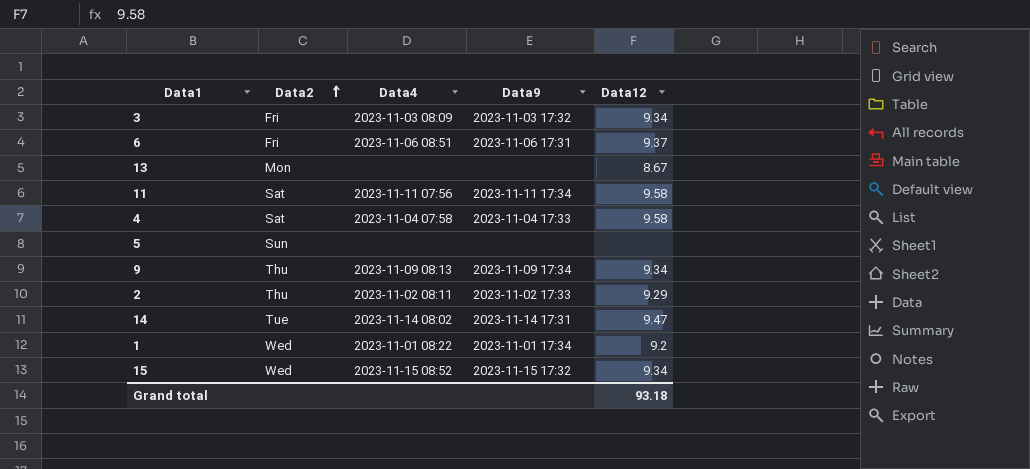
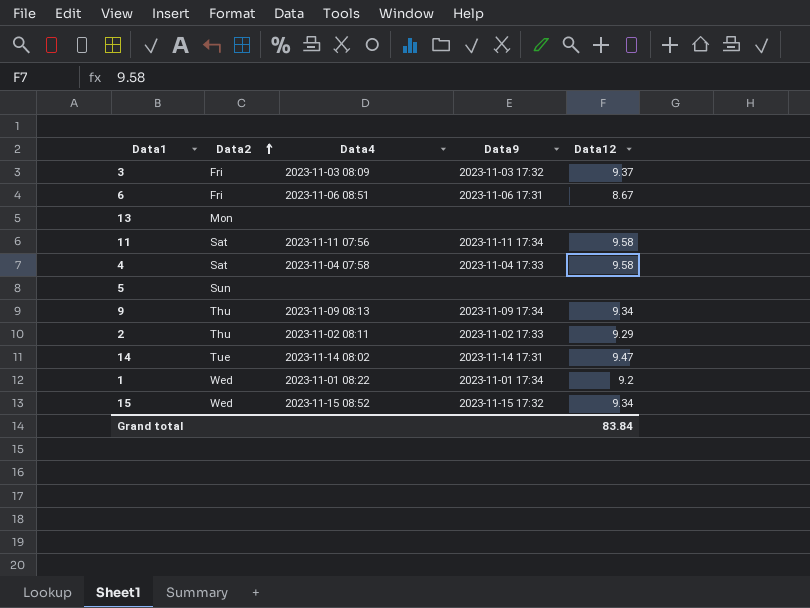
3 | Data12: 9.34 -> 9.37
6 | Data12: 9.37 -> 8.67
13 | Data12: 8.67 -> none
Grand total | Data12: 93.18 -> 83.84

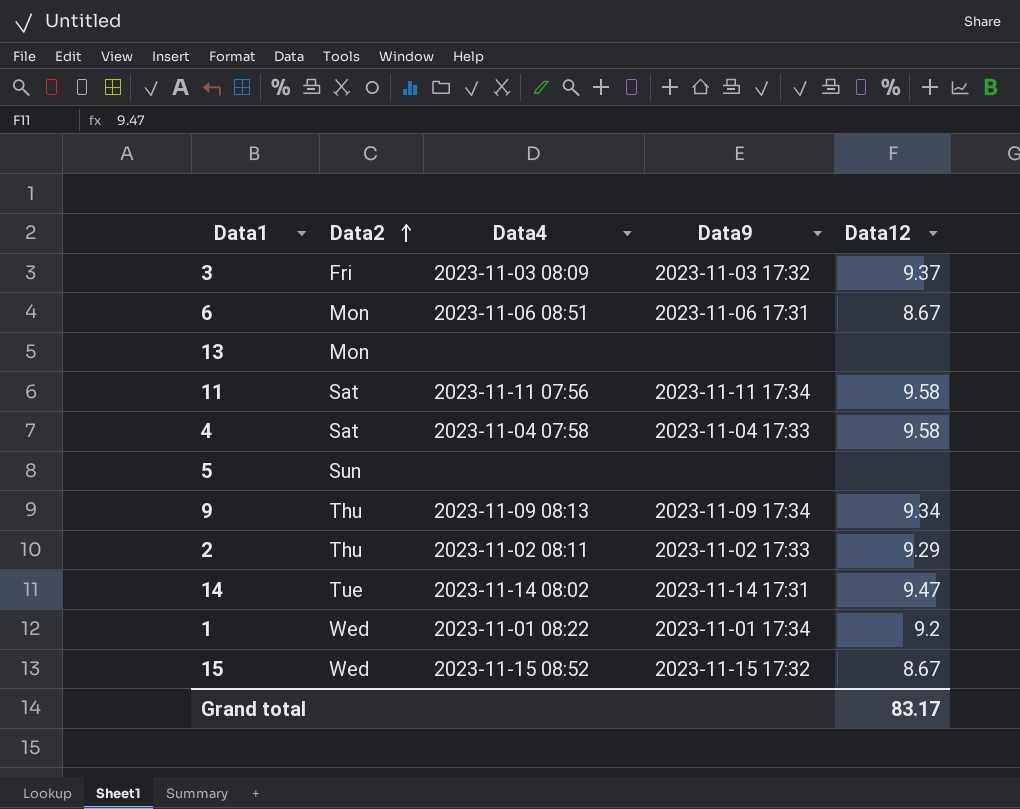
6 | Data2: Fri -> Mon
15 | Data12: 9.34 -> 8.67
Grand total | Data12: 83.84 -> 83.17

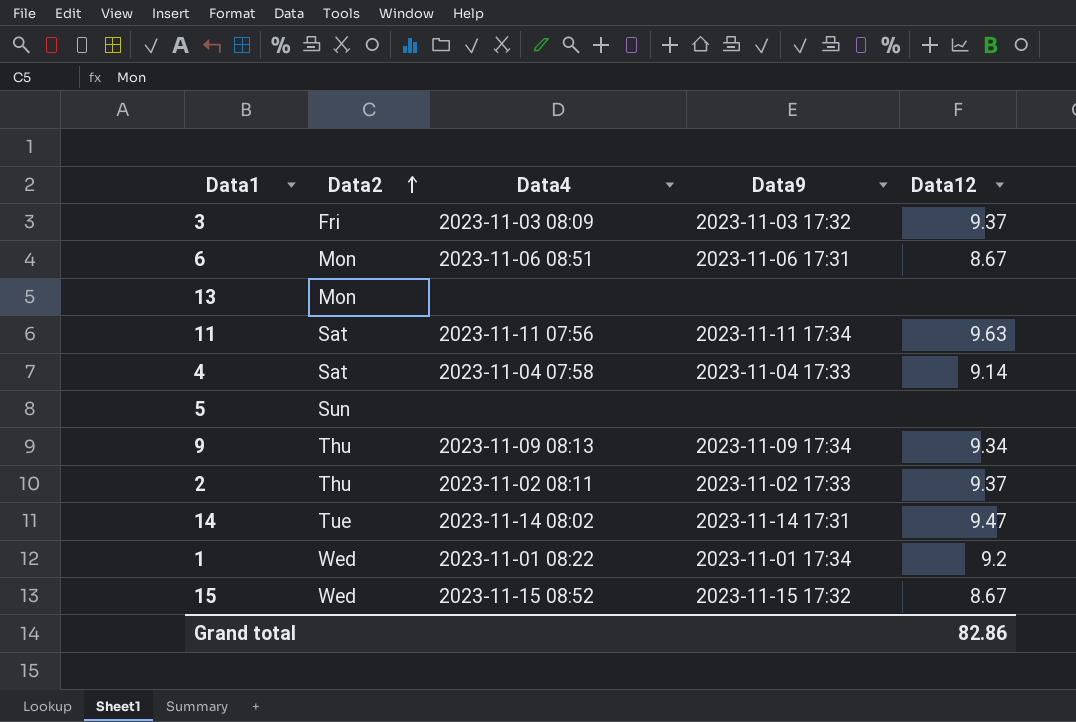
11 | Data12: 9.58 -> 9.63
4 | Data12: 9.58 -> 9.14
2 | Data12: 9.29 -> 9.37
Grand total | Data12: 83.17 -> 82.86

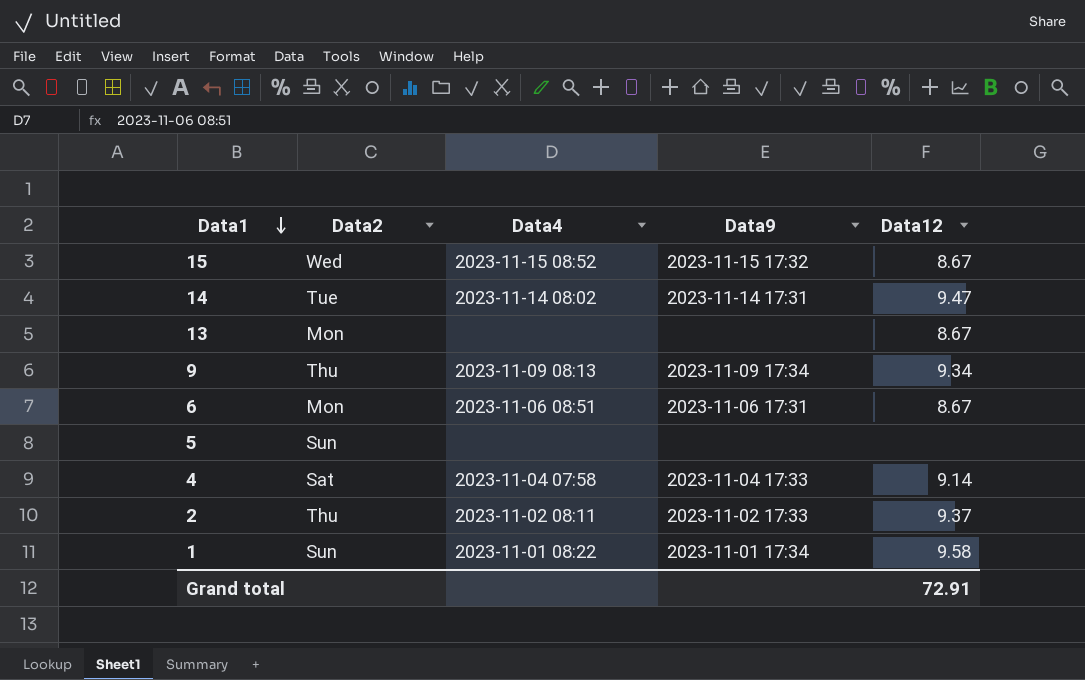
row order: Data2 ascending -> Data1 descending
row 3: Fri | 2023-11-03 08:09 | 2023-11-03 17:32 | 9.37 -> none
row 11: Sat | 2023-11-11 07:56 | 2023-11-11 17:34 | 9.63 -> none
13 | Data12: none -> 8.67
1 | Data2: Wed -> Sun
1 | Data12: 9.2 -> 9.58
Grand total | Data12: 82.86 -> 72.91

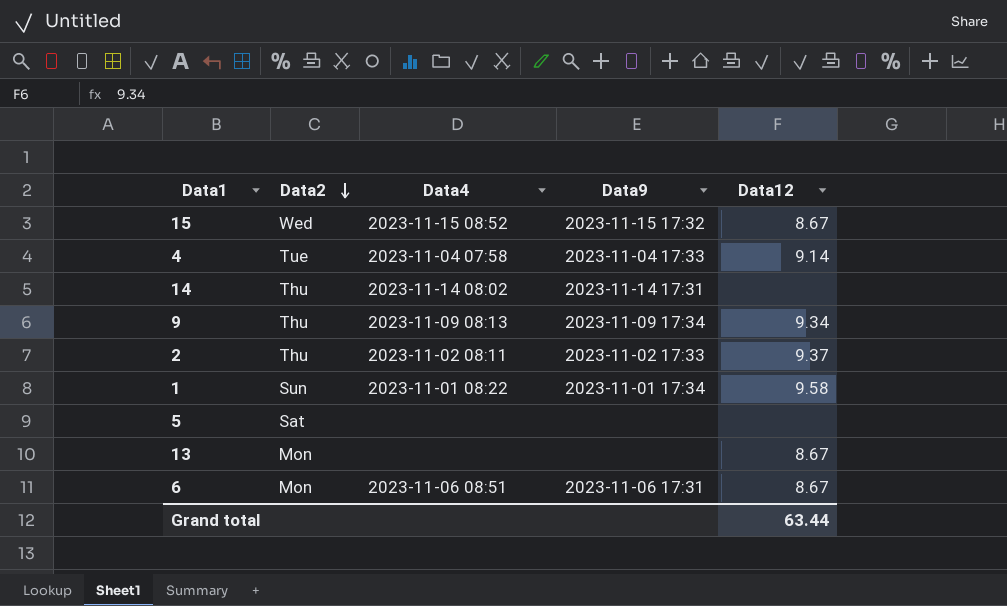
row order: Data1 descending -> Data2 descending
4 | Data2: Sat -> Tue
14 | Data2: Tue -> Thu
14 | Data12: 9.47 -> none
5 | Data2: Sun -> Sat
Grand total | Data12: 72.91 -> 63.44

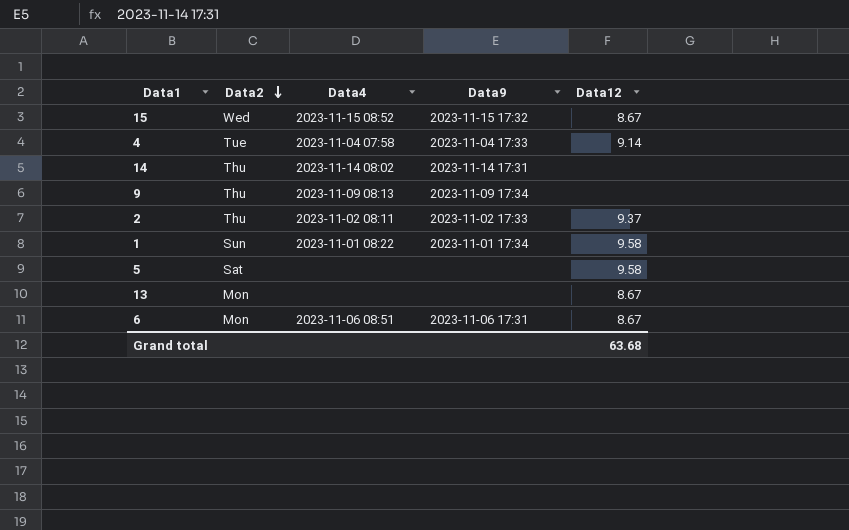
9 | Data12: 9.34 -> none
5 | Data12: none -> 9.58
Grand total | Data12: 63.44 -> 63.68

